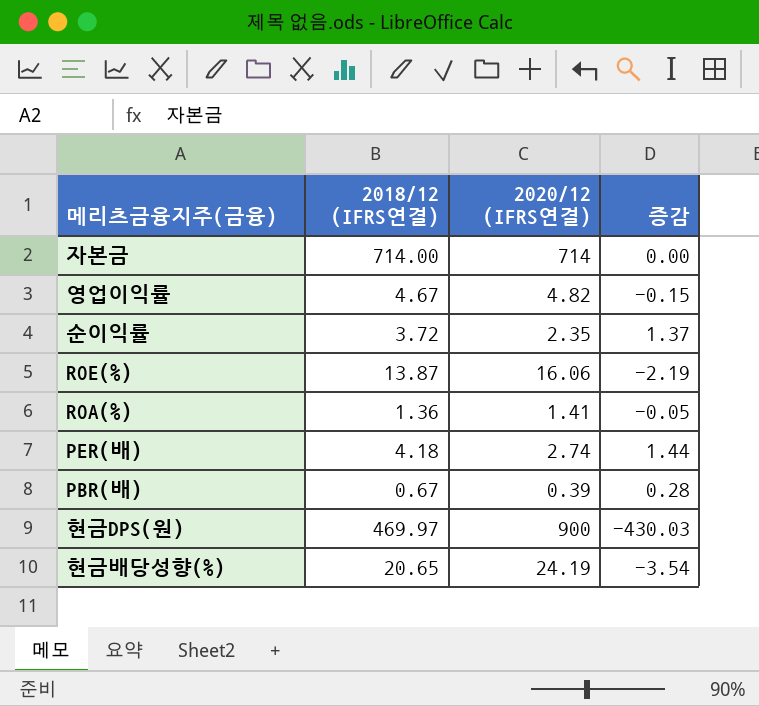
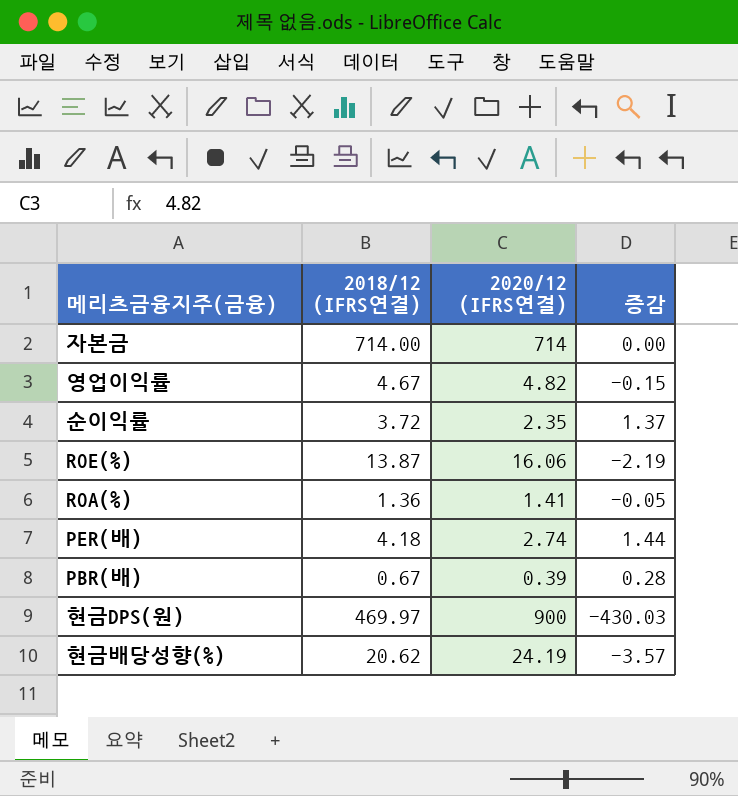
현금배당성향(%) | 2018/12 (IFRS연결): 20.65 -> 20.62
현금배당성향(%) | 증감: -3.54 -> -3.57

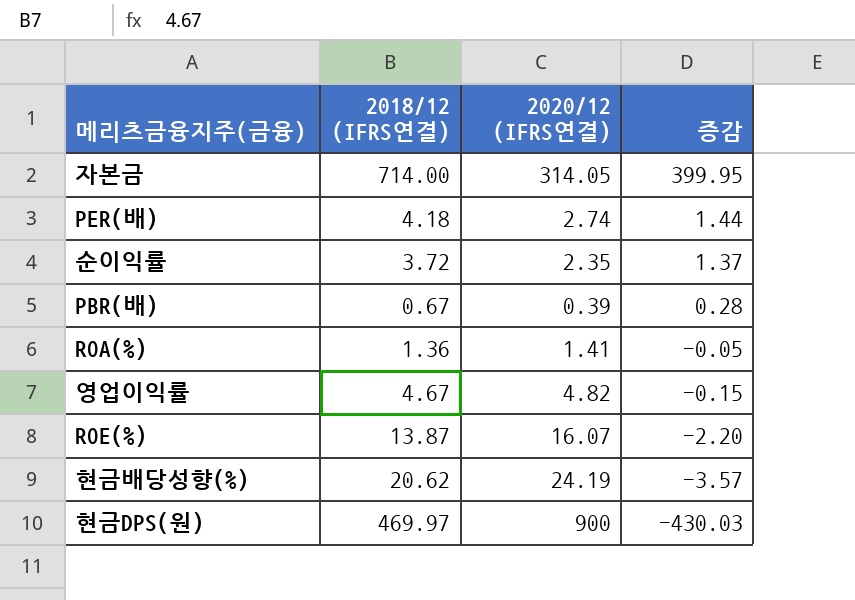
row order: none -> 증감 descending
자본금 | 2020/12 (IFRS연결): 714 -> 314.05
자본금 | 증감: 0.00 -> 399.95
ROE(%) | 2020/12 (IFRS연결): 16.06 -> 16.07
ROE(%) | 증감: -2.19 -> -2.20

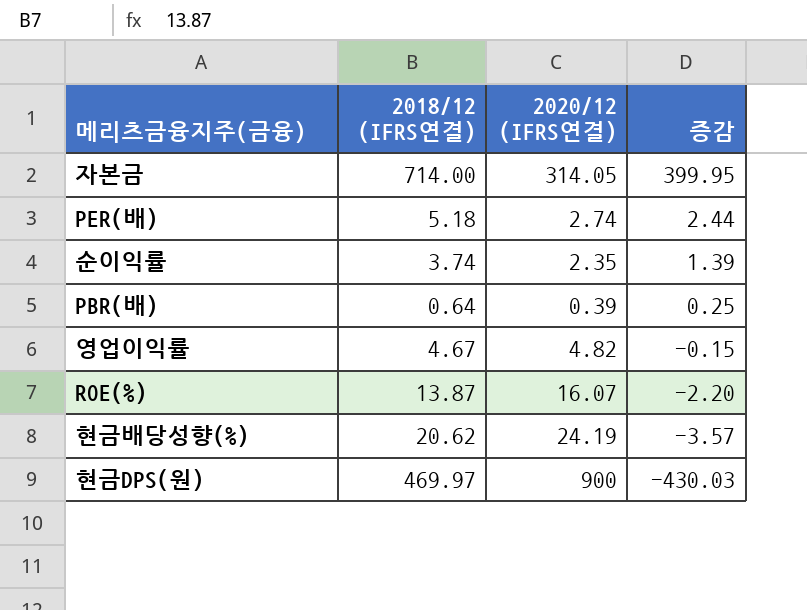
row ROA(%): 1.36 | 1.41 | -0.05 -> none
PER(배) | 2018/12 (IFRS연결): 4.18 -> 5.18
PER(배) | 증감: 1.44 -> 2.44
순이익률 | 2018/12 (IFRS연결): 3.72 -> 3.74
순이익률 | 증감: 1.37 -> 1.39
PBR(배) | 2018/12 (IFRS연결): 0.67 -> 0.64
PBR(배) | 증감: 0.28 -> 0.25

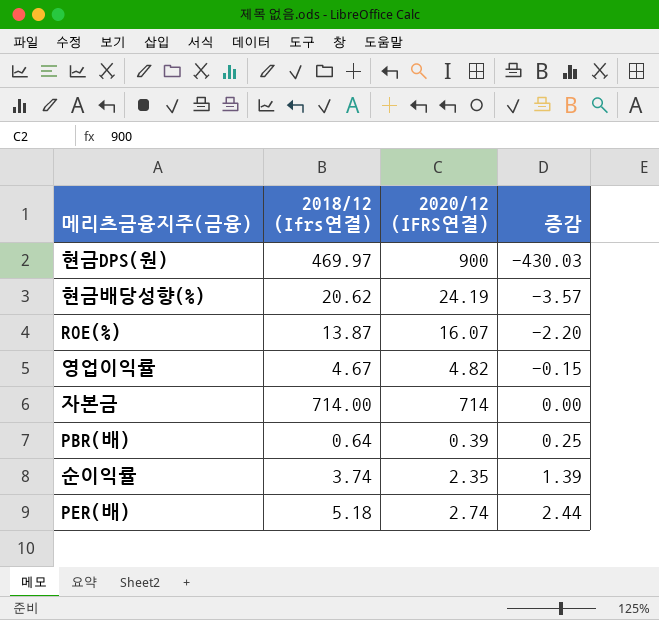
row order: 증감 descending -> 증감 ascending
column name: 2018/12 (IFRS연결) -> 2018/12 (Ifrs연결)
자본금 | 2020/12 (IFRS연결): 314.05 -> 714
자본금 | 증감: 399.95 -> 0.00

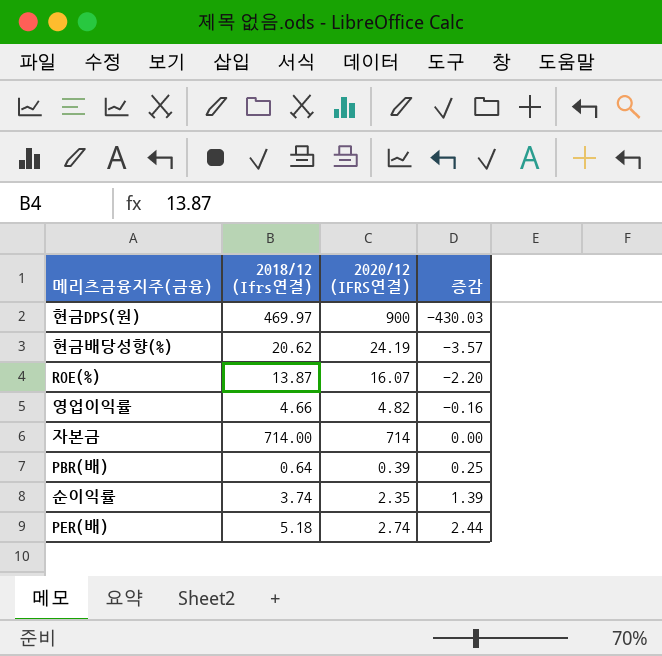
영업이익률 | 2018/12 (Ifrs연결): 4.67 -> 4.66
영업이익률 | 증감: -0.15 -> -0.16

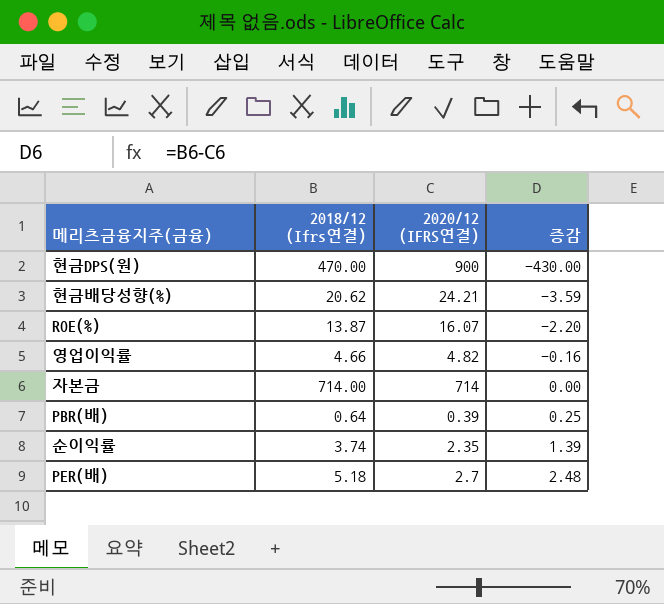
현금DPS(원) | 2018/12 (Ifrs연결): 469.97 -> 470.00
현금DPS(원) | 증감: -430.03 -> -430.00
현금배당성향(%) | 2020/12 (IFRS연결): 24.19 -> 24.21
현금배당성향(%) | 증감: -3.57 -> -3.59
PER(배) | 2020/12 (IFRS연결): 2.74 -> 2.7
PER(배) | 증감: 2.44 -> 2.48

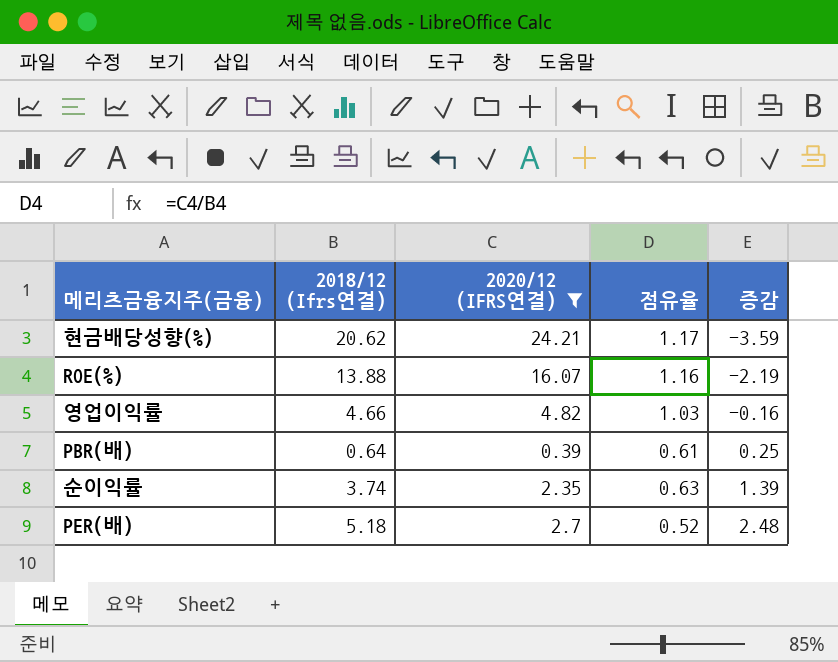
filter: none -> 2020/12 (IFRS연결) <= 24.21
column 점유율 | formula: none -> [2020/12 (IFRS연결)] / [2018/12 (Ifrs연결)]
ROE(%) | 2018/12 (Ifrs연결): 13.87 -> 13.88
ROE(%) | 증감: -2.20 -> -2.19

